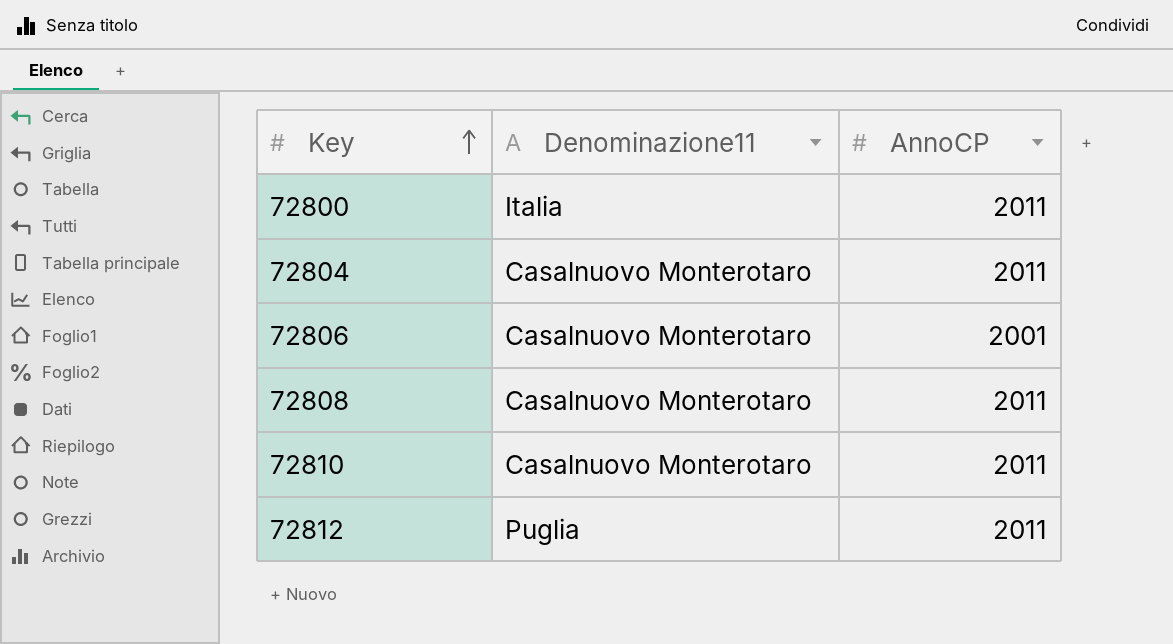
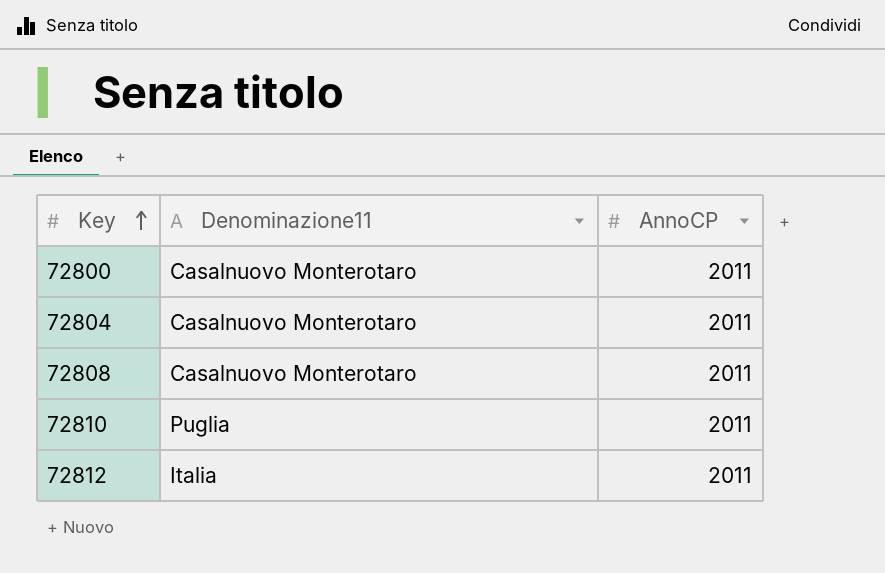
row 72806: Casalnuovo Monterotaro | 2001 -> none
72800 | Denominazione11: Italia -> Casalnuovo Monterotaro
72810 | Denominazione11: Casalnuovo Monterotaro -> Puglia
72812 | Denominazione11: Puglia -> Italia

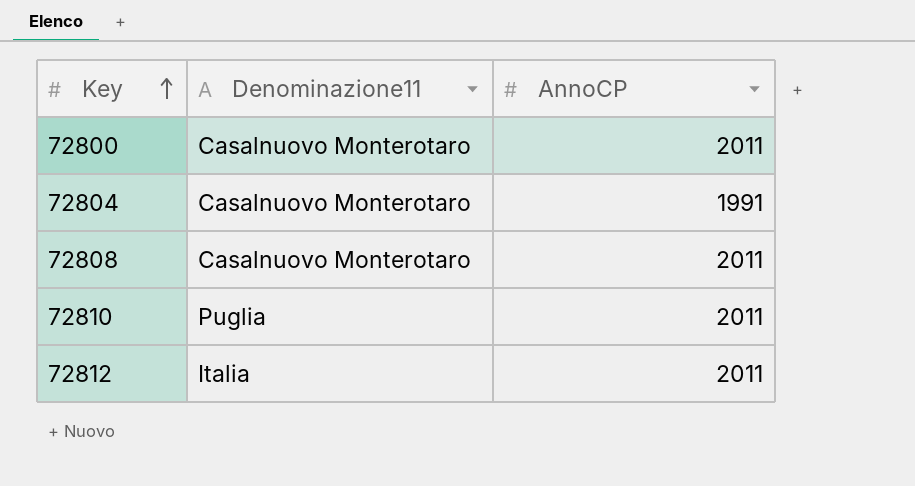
72804 | AnnoCP: 2011 -> 1991

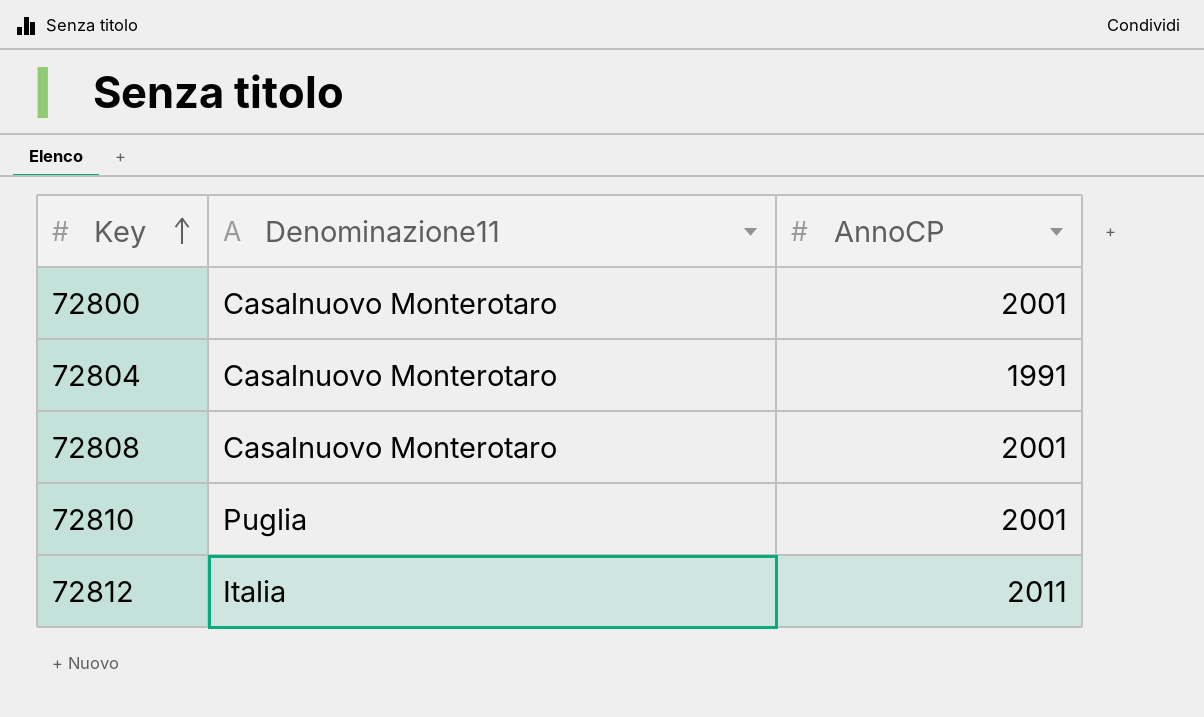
72800 | AnnoCP: 2011 -> 2001
72808 | AnnoCP: 2011 -> 2001
72810 | AnnoCP: 2011 -> 2001

